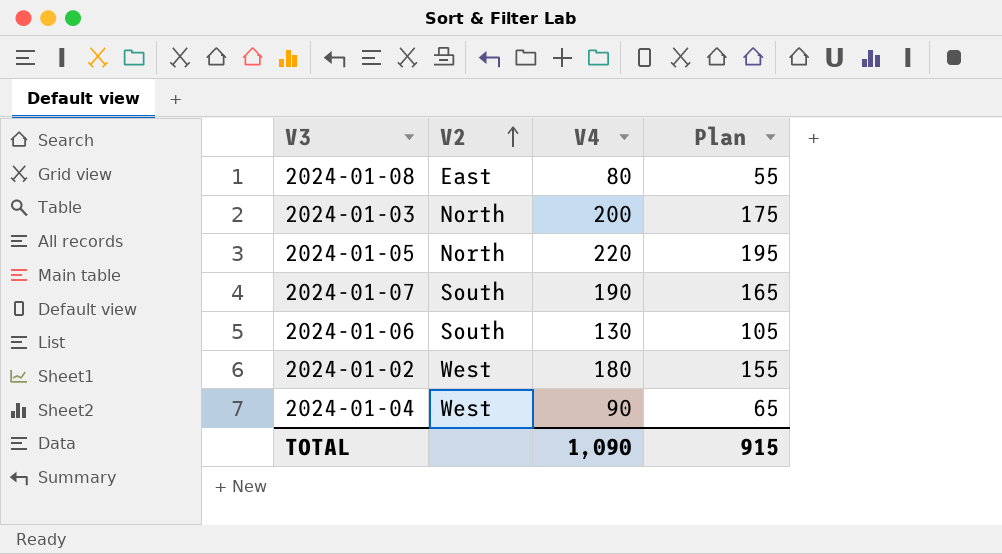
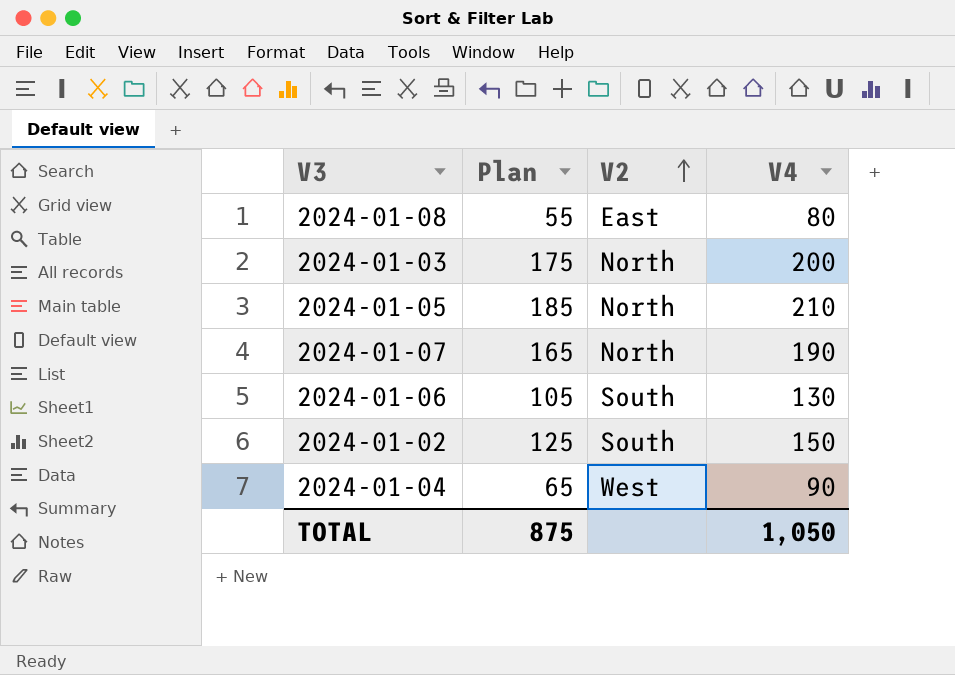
column Plan | position: 4 -> 2
2024-01-05 | Plan: 195 -> 185
2024-01-05 | V4: 220 -> 210
2024-01-07 | V2: South -> North
2024-01-02 | Plan: 155 -> 125
2024-01-02 | V2: West -> South
2024-01-02 | V4: 180 -> 150
TOTAL | Plan: 915 -> 875
TOTAL | V4: 1,090 -> 1,050

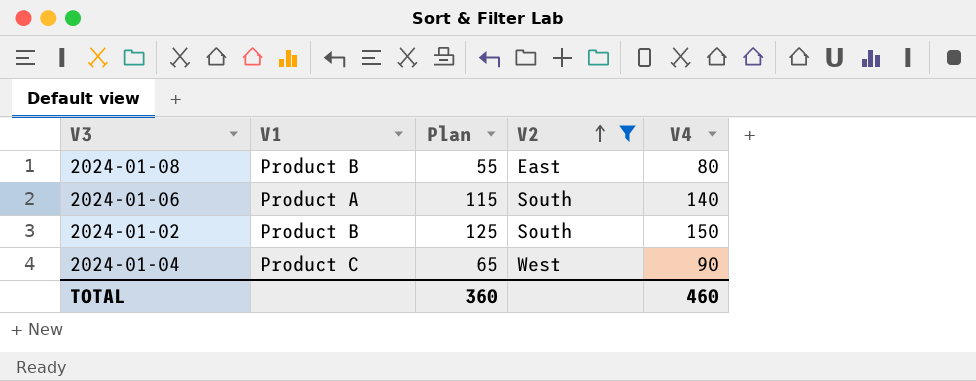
filter: none -> V2 != North
column V1 | position: none -> 2
2024-01-06 | Plan: 105 -> 115
2024-01-06 | V4: 130 -> 140
TOTAL | Plan: 875 -> 360
TOTAL | V4: 1,050 -> 460

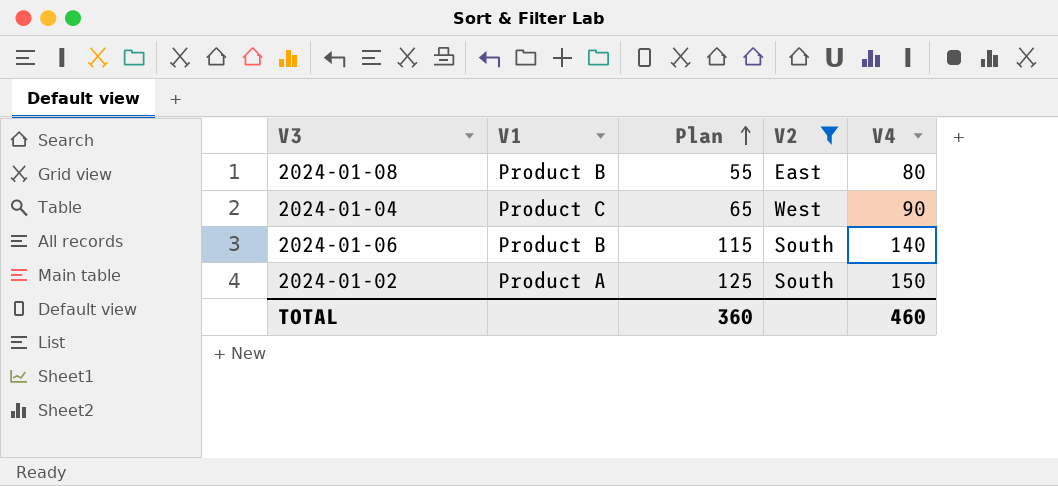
row order: V2 ascending -> Plan ascending
2024-01-06 | V1: Product A -> Product B
2024-01-02 | V1: Product B -> Product A

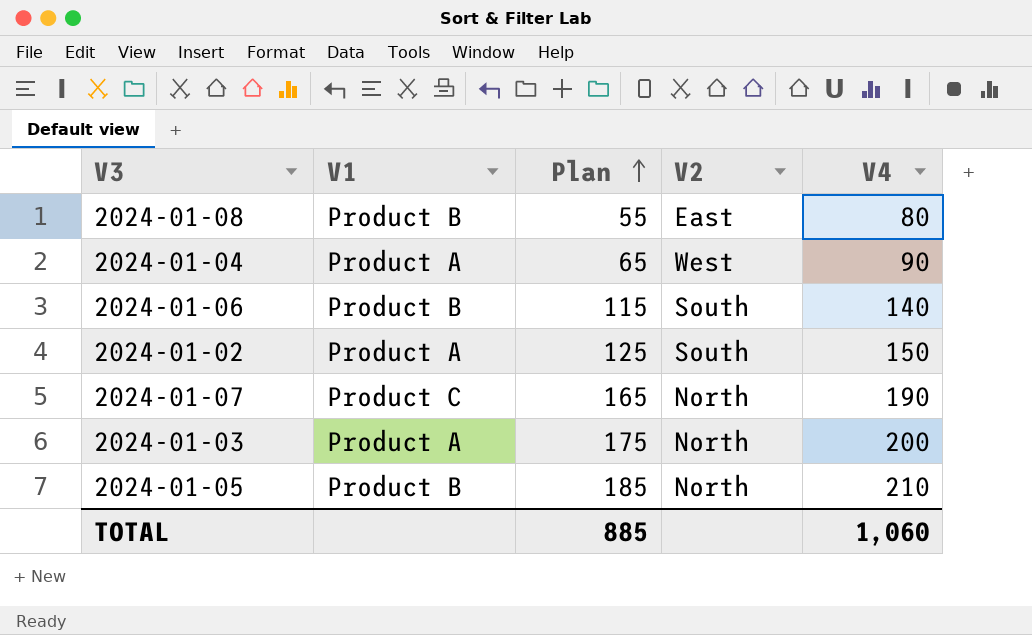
filter: V2 != North -> none
2024-01-04 | V1: Product C -> Product A
TOTAL | Plan: 360 -> 885
TOTAL | V4: 460 -> 1,060

